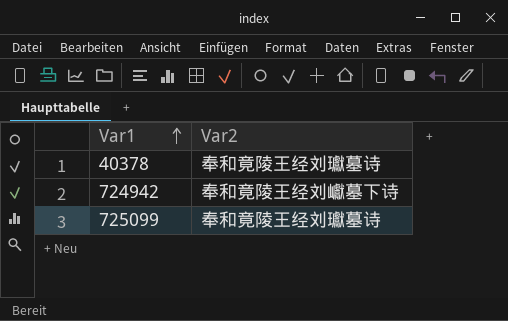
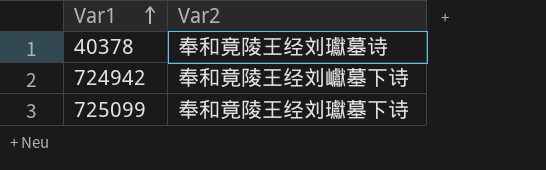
725099 | Var2: 奉和竟陵王经刘瓛墓诗 -> 奉和竟陵王经刘瓛墓下诗

